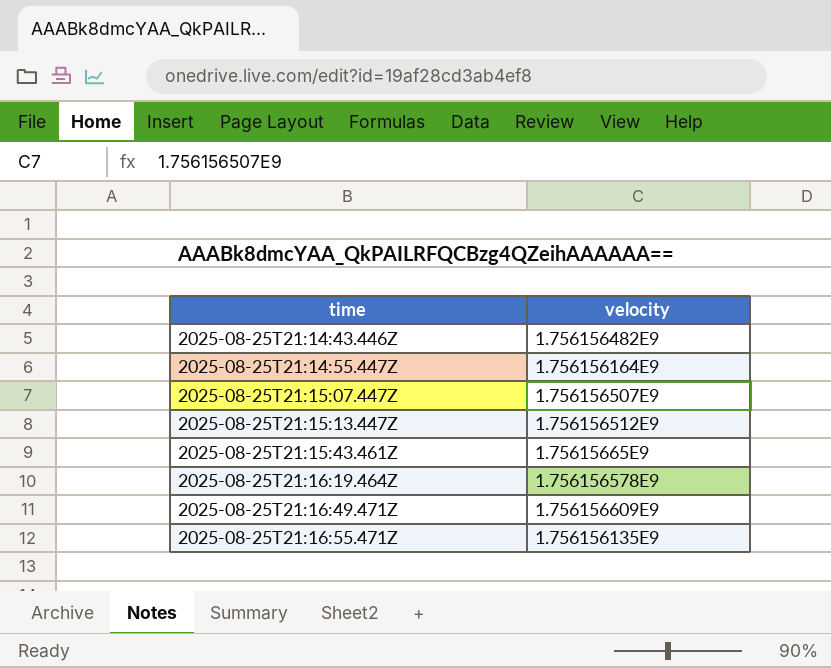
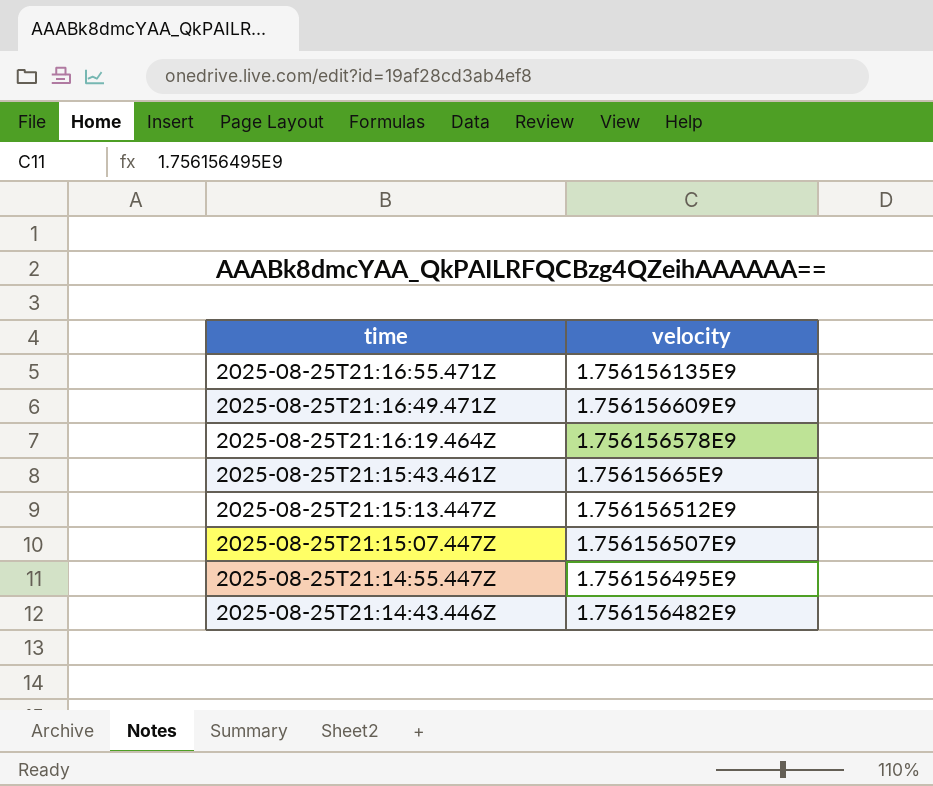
row order: time ascending -> time descending
2025-08-25T21:14:55.447Z | velocity: 1.756156164E9 -> 1.756156495E9

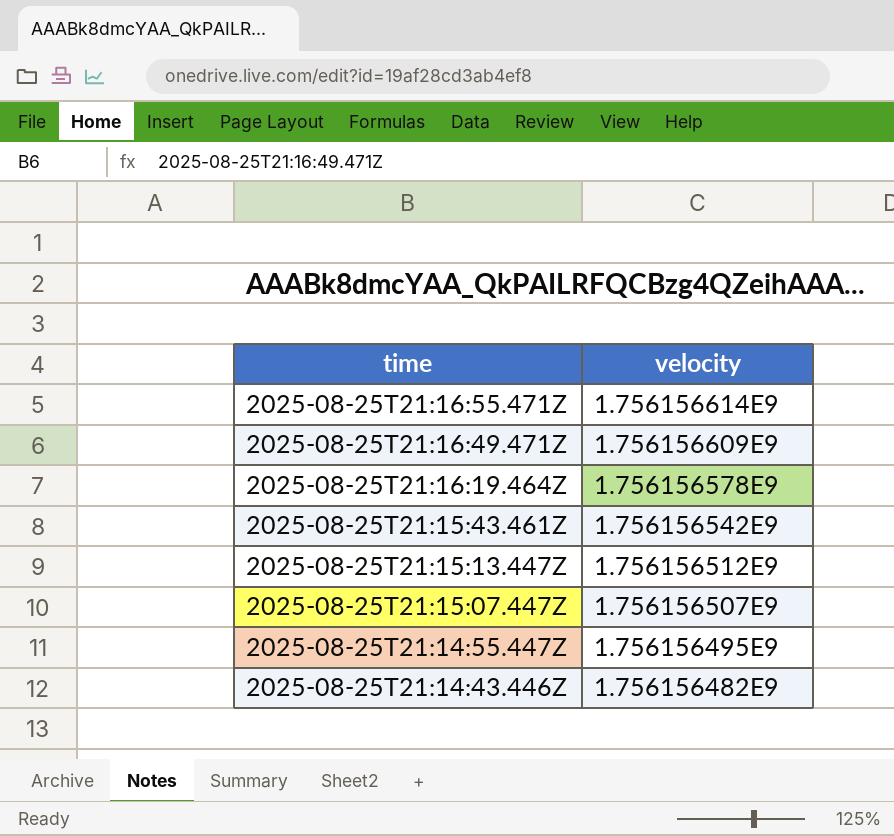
2025-08-25T21:16:55.471Z | velocity: 1.756156135E9 -> 1.756156614E9
2025-08-25T21:15:43.461Z | velocity: 1.75615665E9 -> 1.756156542E9

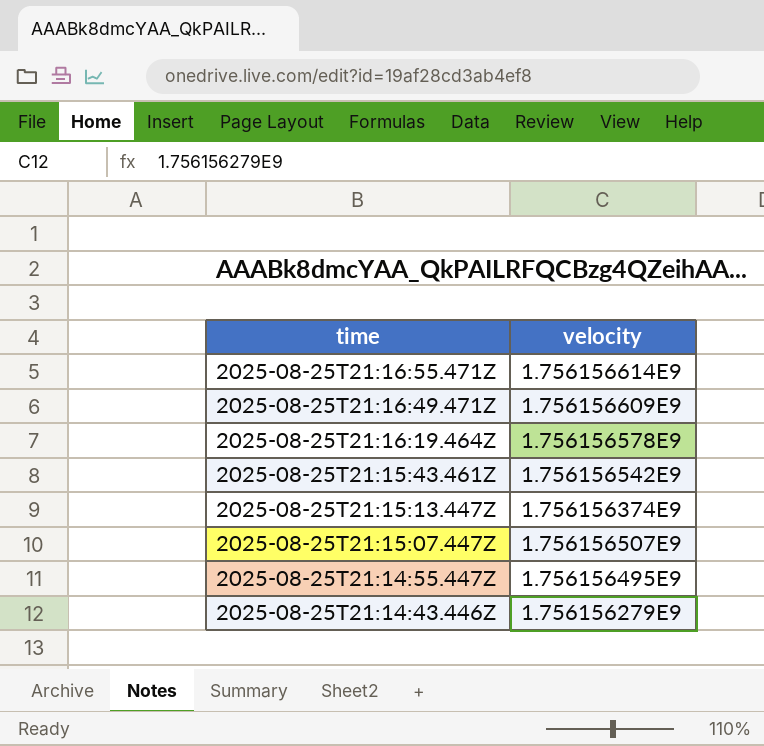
2025-08-25T21:15:13.447Z | velocity: 1.756156512E9 -> 1.756156374E9
2025-08-25T21:14:43.446Z | velocity: 1.756156482E9 -> 1.756156279E9

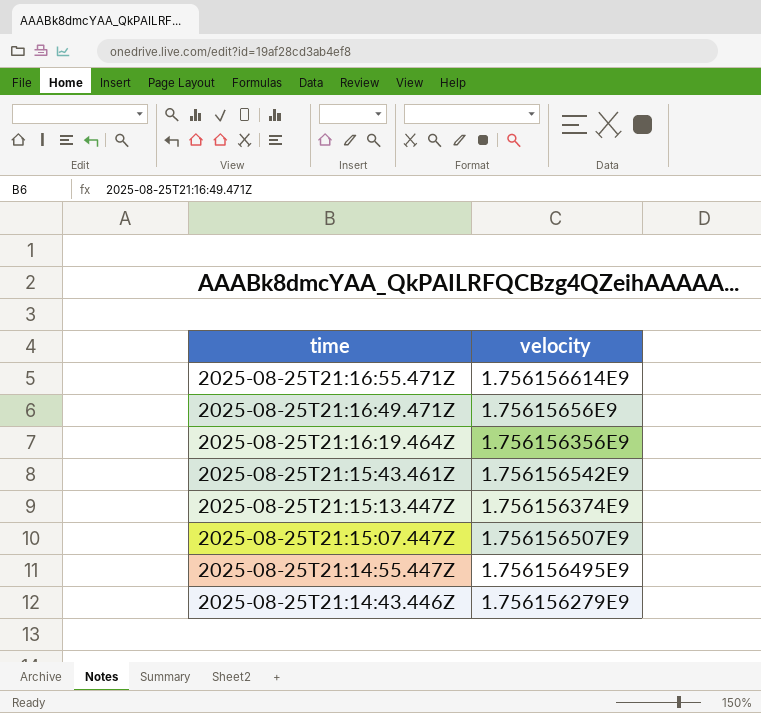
2025-08-25T21:16:49.471Z | velocity: 1.756156609E9 -> 1.75615656E9
2025-08-25T21:16:19.464Z | velocity: 1.756156578E9 -> 1.756156356E9

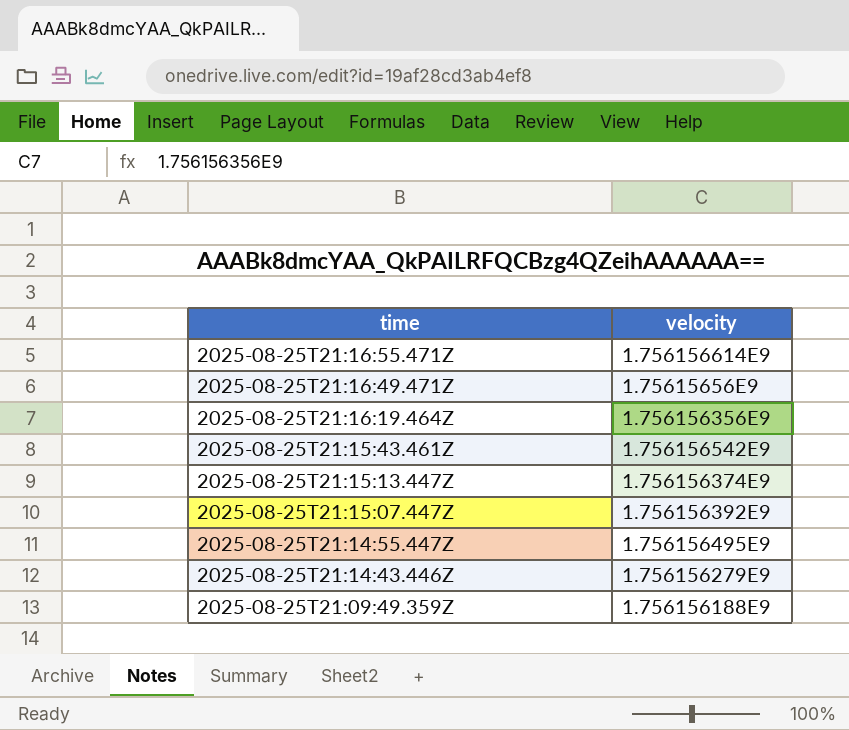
2025-08-25T21:15:07.447Z | velocity: 1.756156507E9 -> 1.756156392E9
row 2025-08-25T21:09:49.359Z: none -> 1.756156188E9

